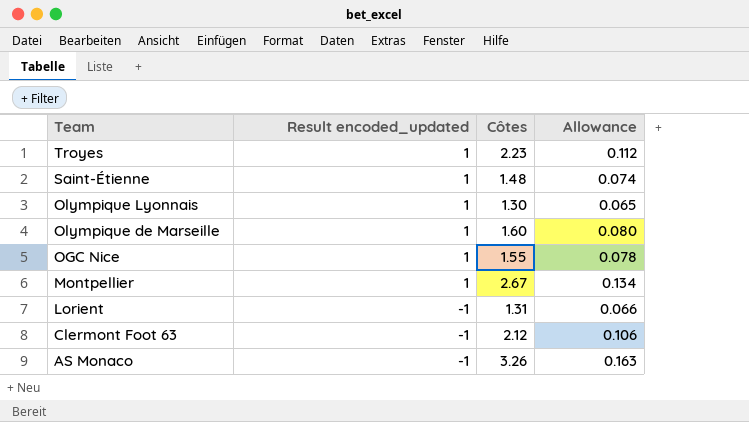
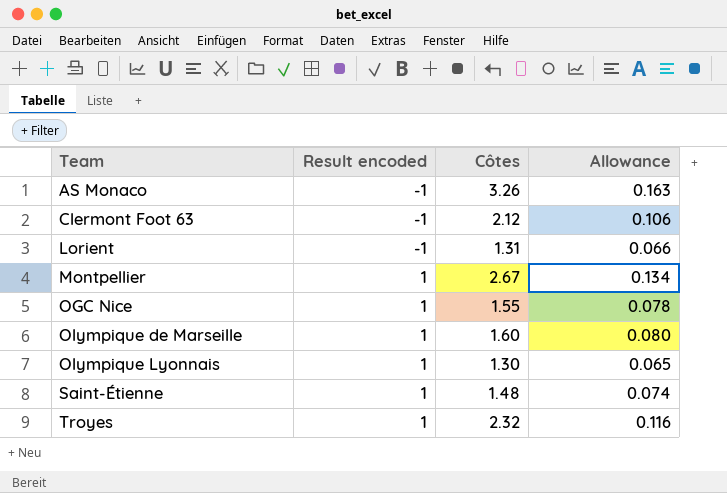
row order: Team descending -> Team ascending
column name: Result encoded_updated -> Result encoded
Troyes | Côtes: 2.23 -> 2.32
Troyes | Allowance: 0.112 -> 0.116

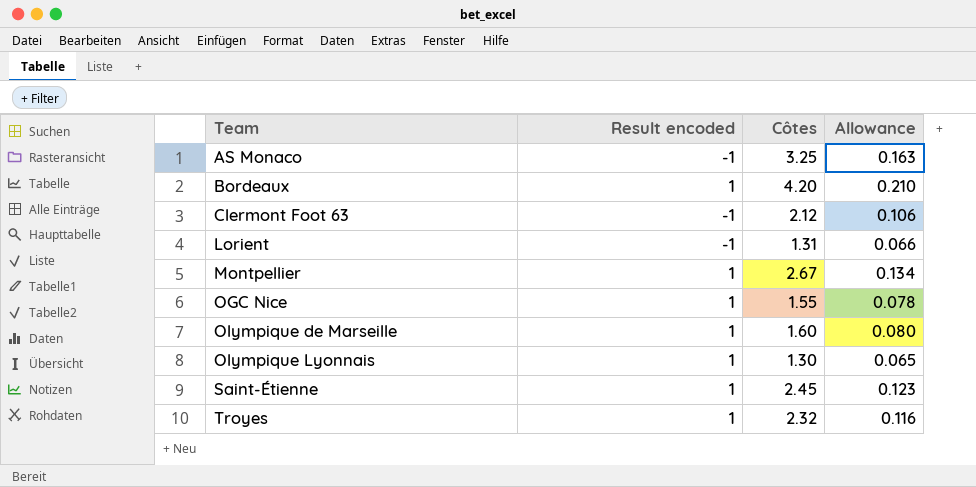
AS Monaco | Côtes: 3.26 -> 3.25
row Bordeaux: none -> 1 | 4.20 | 0.210
Saint-Étienne | Côtes: 1.48 -> 2.45
Saint-Étienne | Allowance: 0.074 -> 0.123

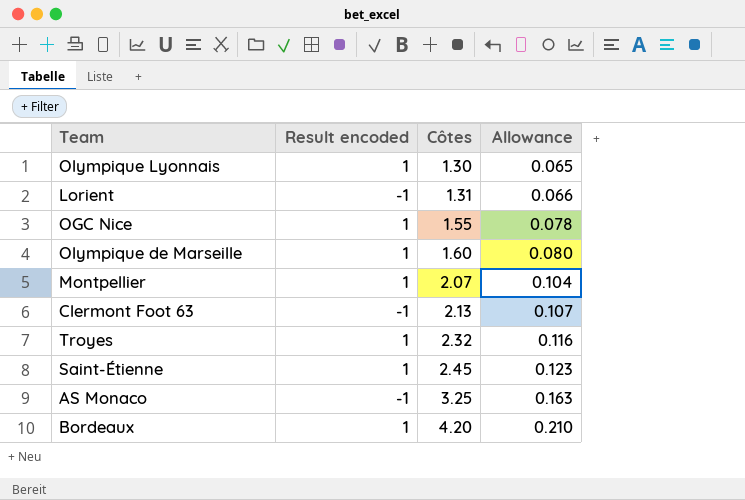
row order: Team ascending -> Côtes ascending
Montpellier | Côtes: 2.67 -> 2.07
Montpellier | Allowance: 0.134 -> 0.104
Clermont Foot 63 | Côtes: 2.12 -> 2.13
Clermont Foot 63 | Allowance: 0.106 -> 0.107

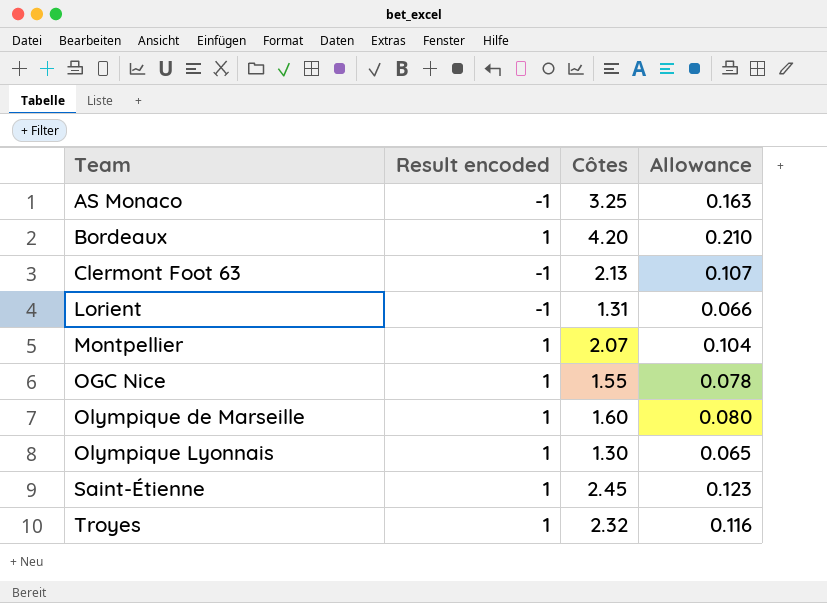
row order: Côtes ascending -> Team ascending

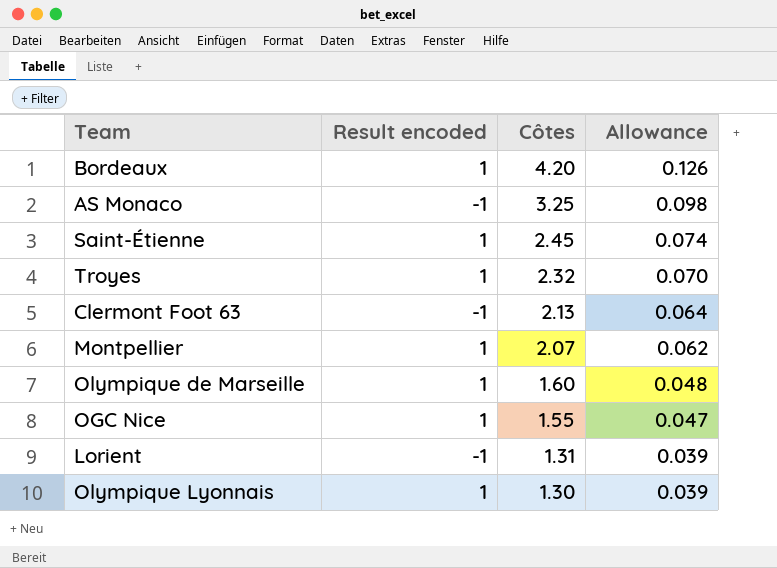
row order: Team ascending -> Côtes descending
column Allowance | formula: [Côtes] * 0.05 -> [Côtes] * 0.03

